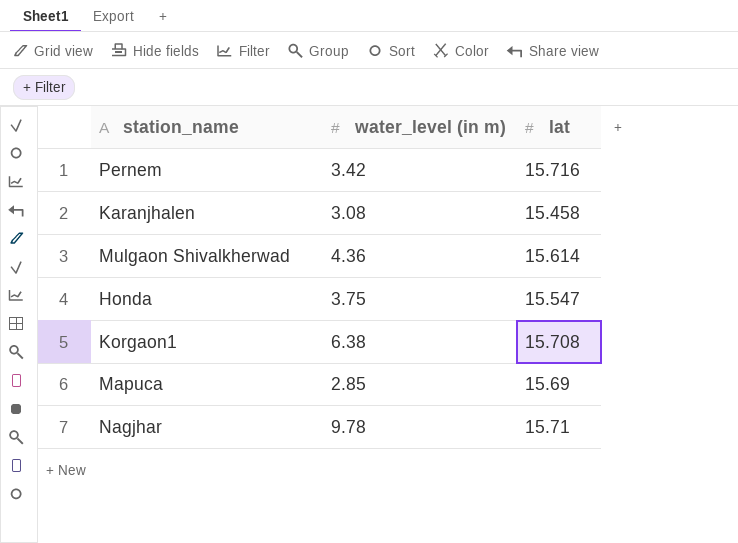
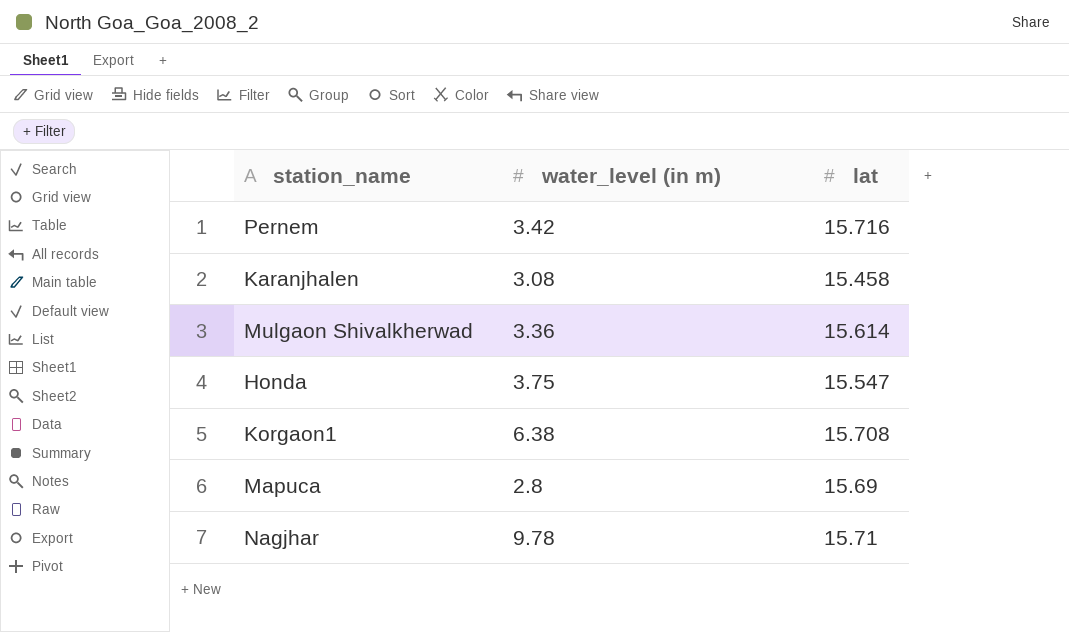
Mulgaon Shivalkherwad | water_level (in m): 4.36 -> 3.36
Mapuca | water_level (in m): 2.85 -> 2.8

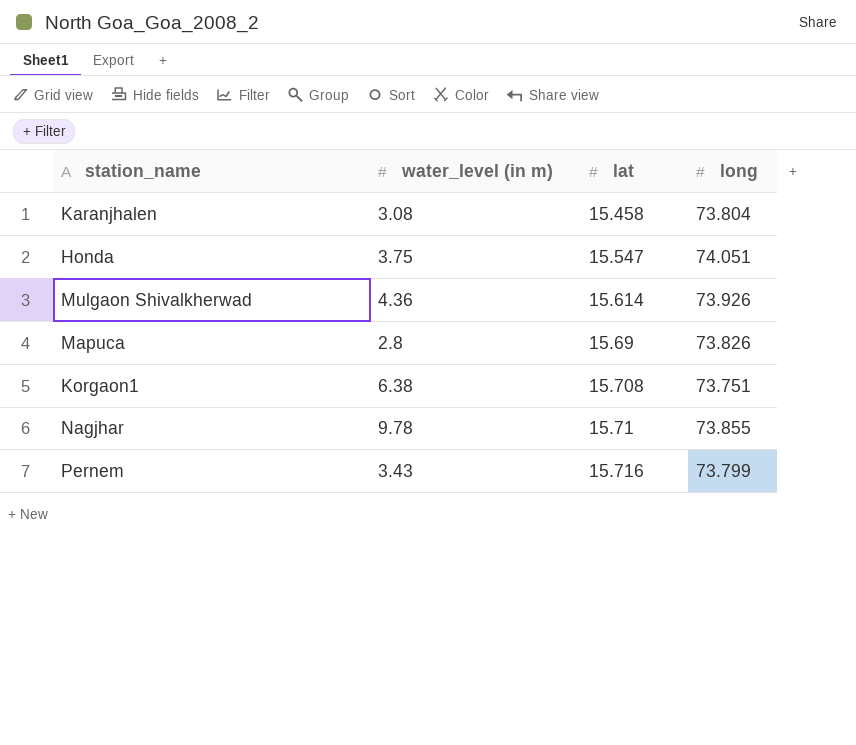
row order: none -> lat ascending
column long | position: none -> 4
Mulgaon Shivalkherwad | water_level (in m): 3.36 -> 4.36
Pernem | water_level (in m): 3.42 -> 3.43

